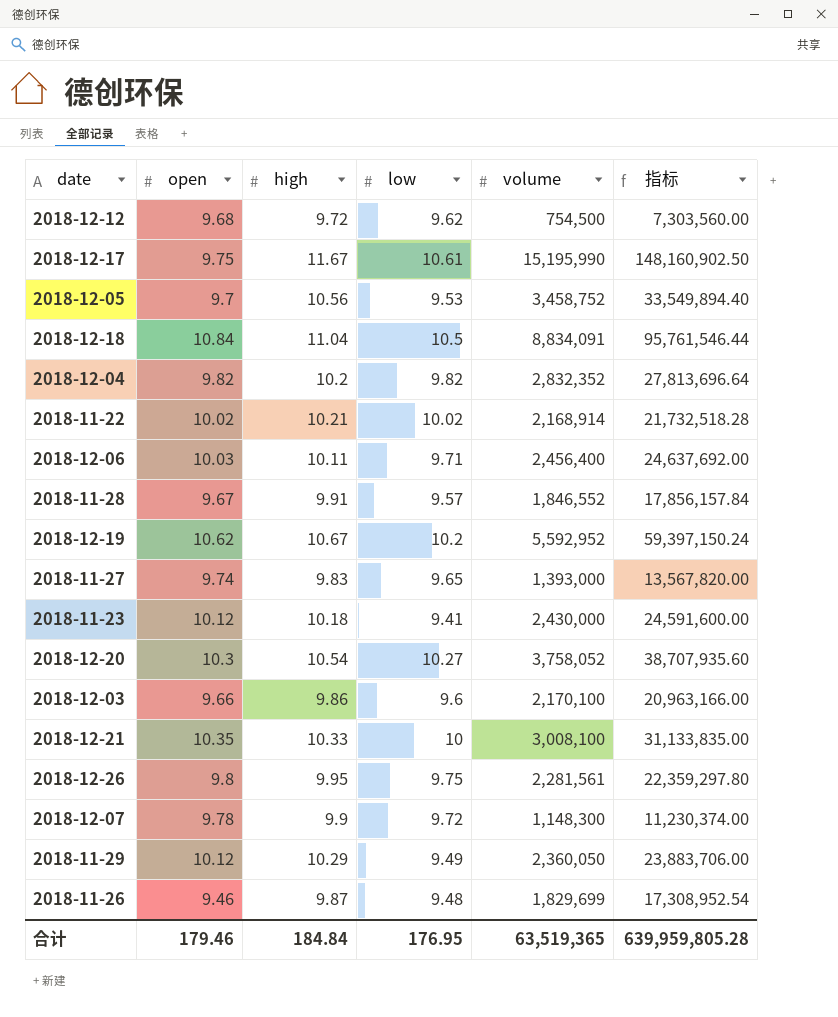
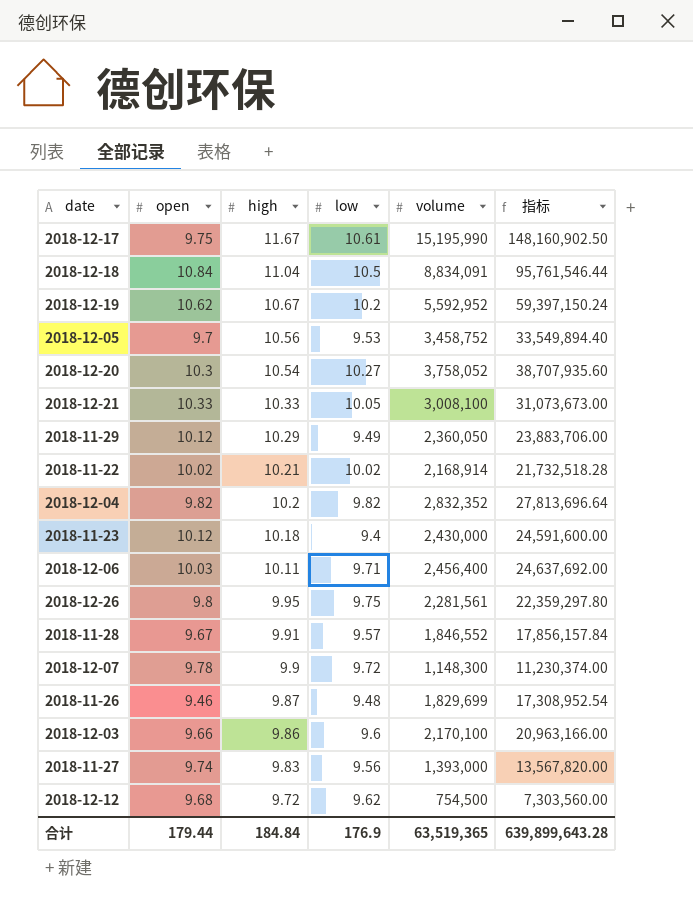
row order: none -> high descending
2018-12-21 | open: 10.35 -> 10.33
2018-12-21 | low: 10 -> 10.05
2018-12-21 | 指标: 31,133,835.00 -> 31,073,673.00
2018-11-23 | low: 9.41 -> 9.4
2018-11-27 | low: 9.65 -> 9.56
合计 | open: 179.46 -> 179.44
合计 | low: 176.95 -> 176.9
合计 | 指标: 639,959,805.28 -> 639,899,643.28

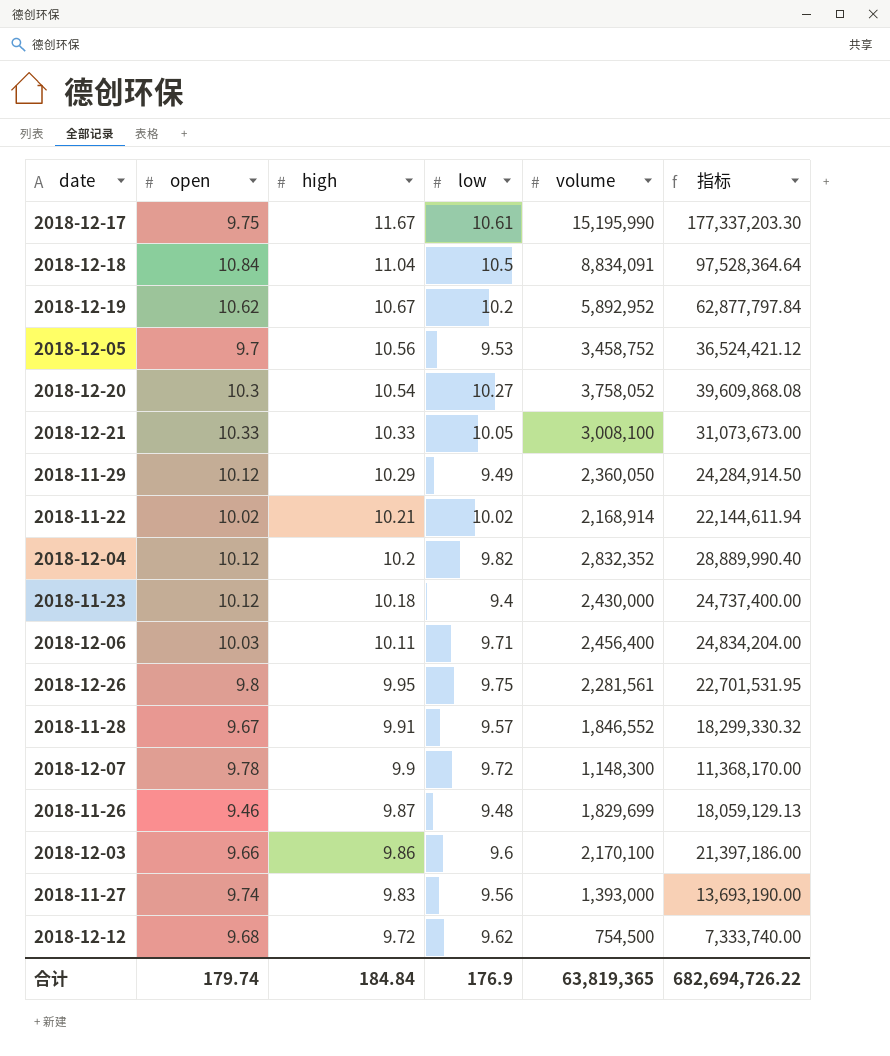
column 指标 | formula: [open] * [volume] -> [high] * [volume]
2018-12-19 | volume: 5,592,952 -> 5,892,952
2018-12-04 | open: 9.82 -> 10.12
合计 | open: 179.44 -> 179.74
合计 | volume: 63,519,365 -> 63,819,365
合计 | 指标: 639,899,643.28 -> 682,694,726.22

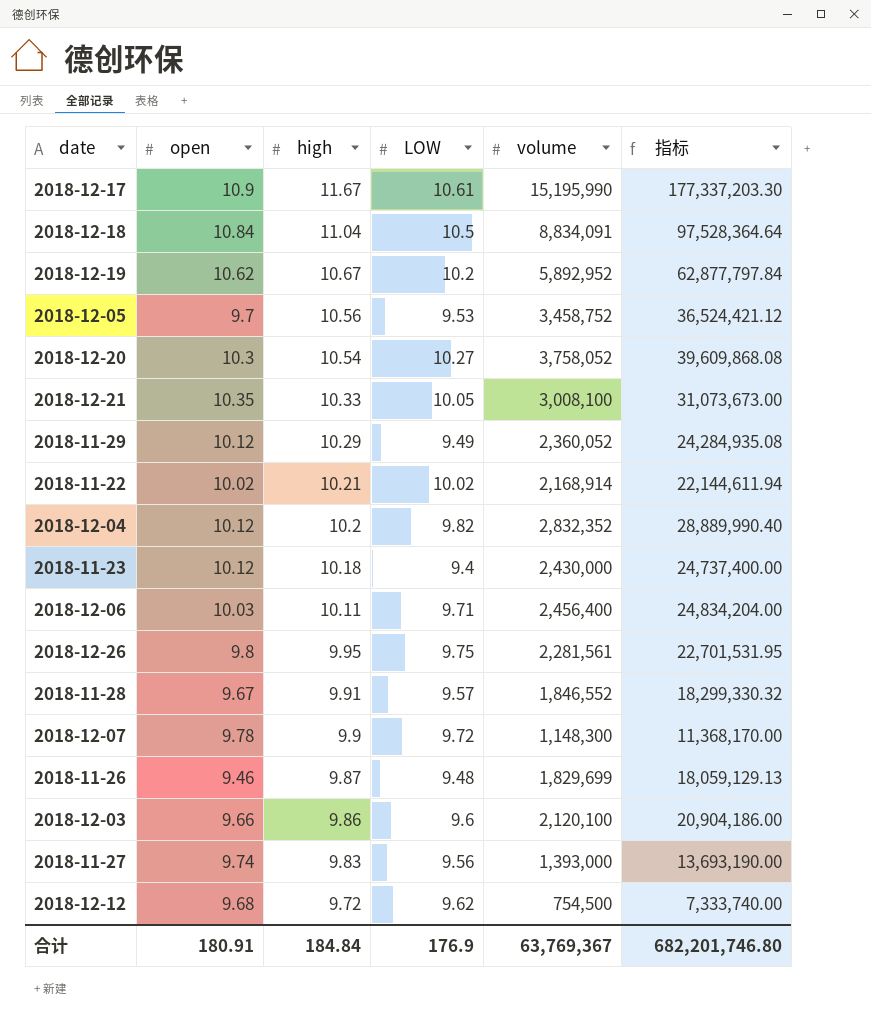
column name: low -> LOW
2018-12-17 | open: 9.75 -> 10.9
2018-12-21 | open: 10.33 -> 10.35
2018-11-29 | volume: 2,360,050 -> 2,360,052
2018-11-29 | 指标: 24,284,914.50 -> 24,284,935.08
2018-12-03 | volume: 2,170,100 -> 2,120,100
2018-12-03 | 指标: 21,397,186.00 -> 20,904,186.00
合计 | open: 179.74 -> 180.91
合计 | volume: 63,819,365 -> 63,769,367
合计 | 指标: 682,694,726.22 -> 682,201,746.80

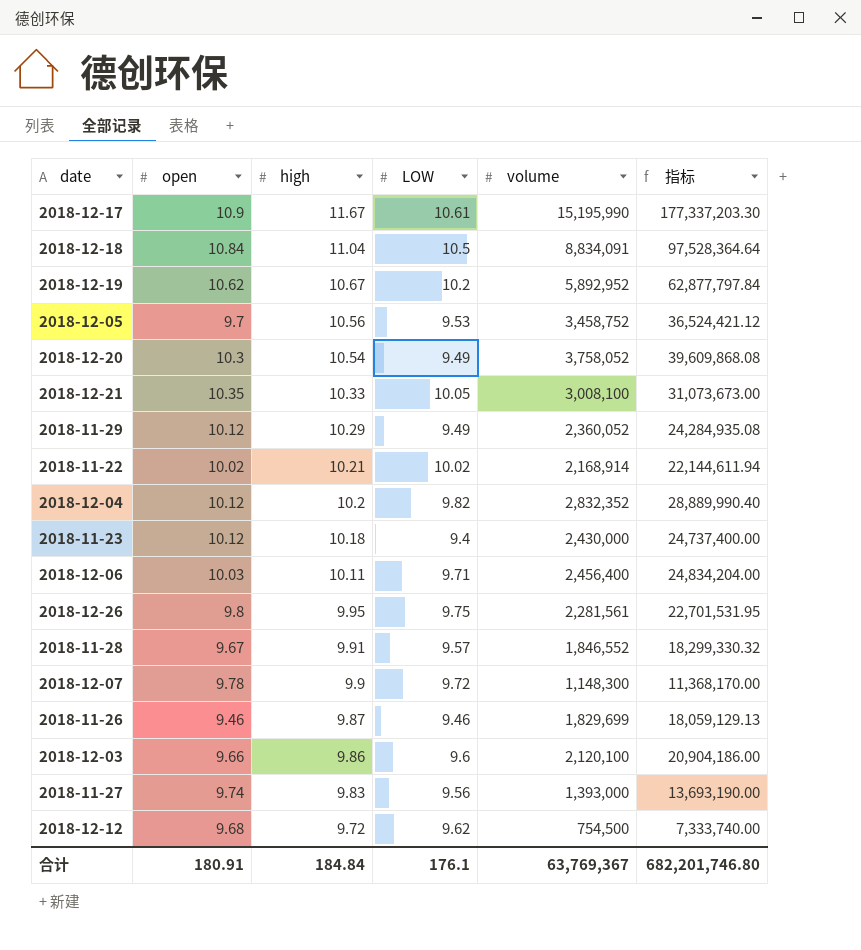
2018-12-20 | LOW: 10.27 -> 9.49
2018-11-26 | LOW: 9.48 -> 9.46
合计 | LOW: 176.9 -> 176.1

